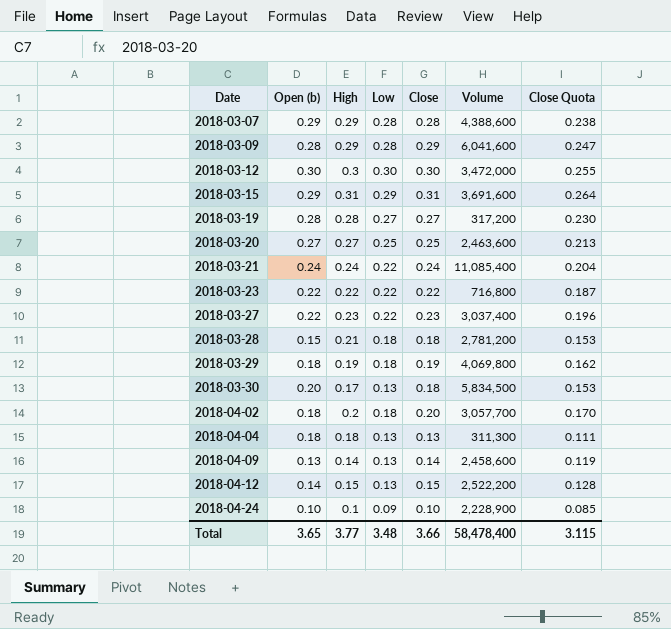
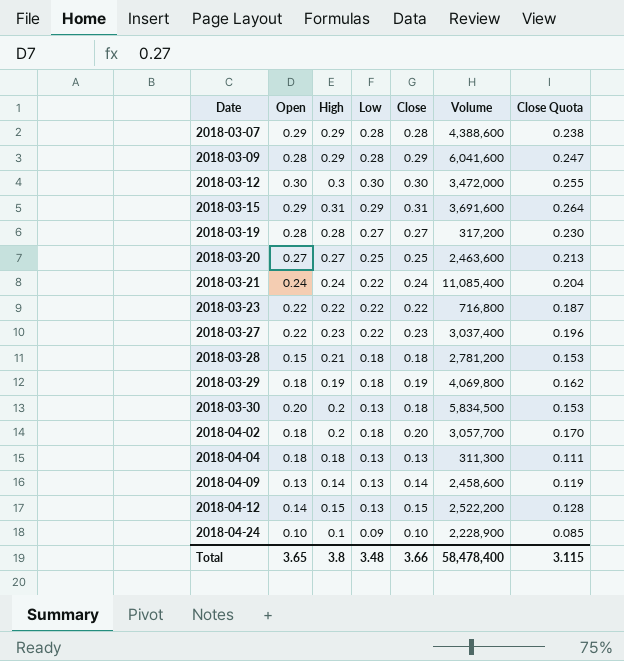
column name: Open (b) -> Open
2018-03-30 | High: 0.17 -> 0.2
Total | High: 3.77 -> 3.8

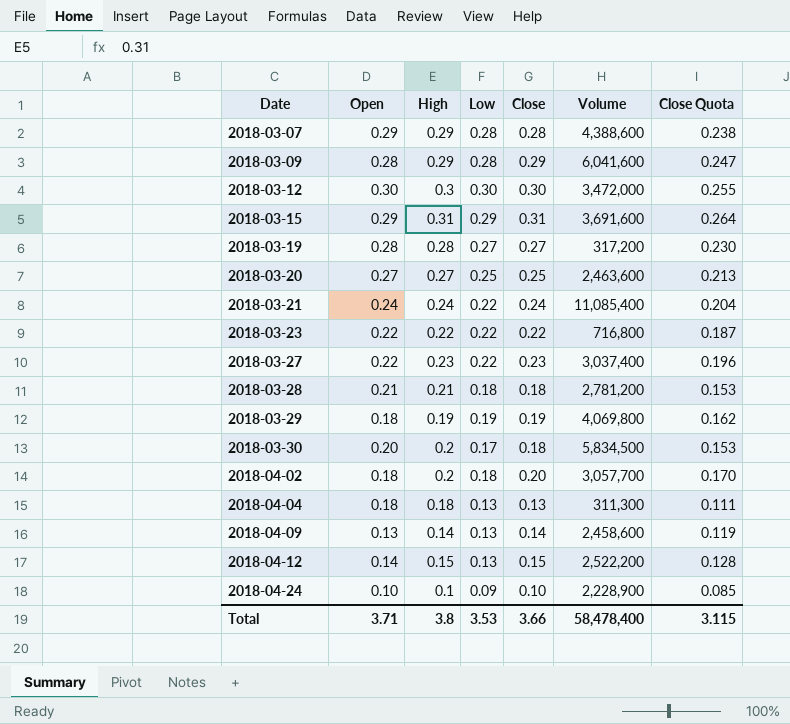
2018-03-28 | Open: 0.15 -> 0.21
2018-03-29 | Low: 0.18 -> 0.19
2018-03-30 | Low: 0.13 -> 0.17
Total | Open: 3.65 -> 3.71
Total | Low: 3.48 -> 3.53

